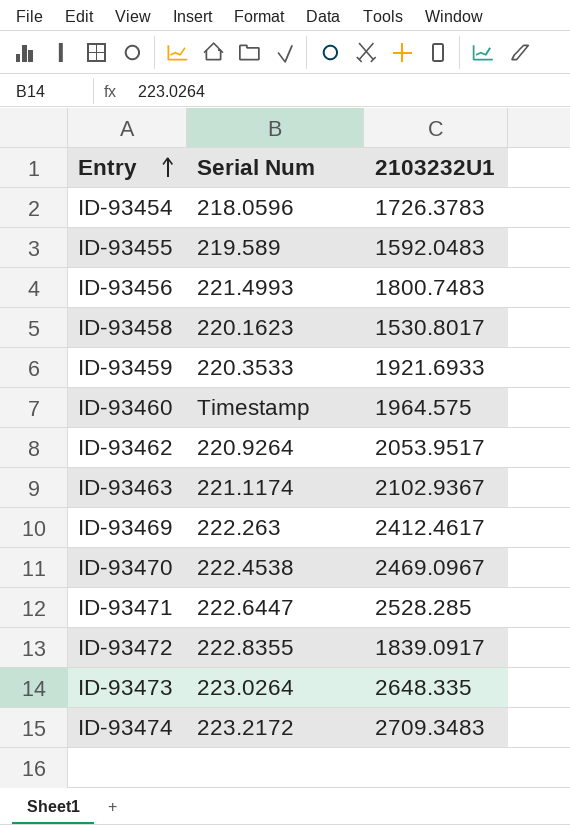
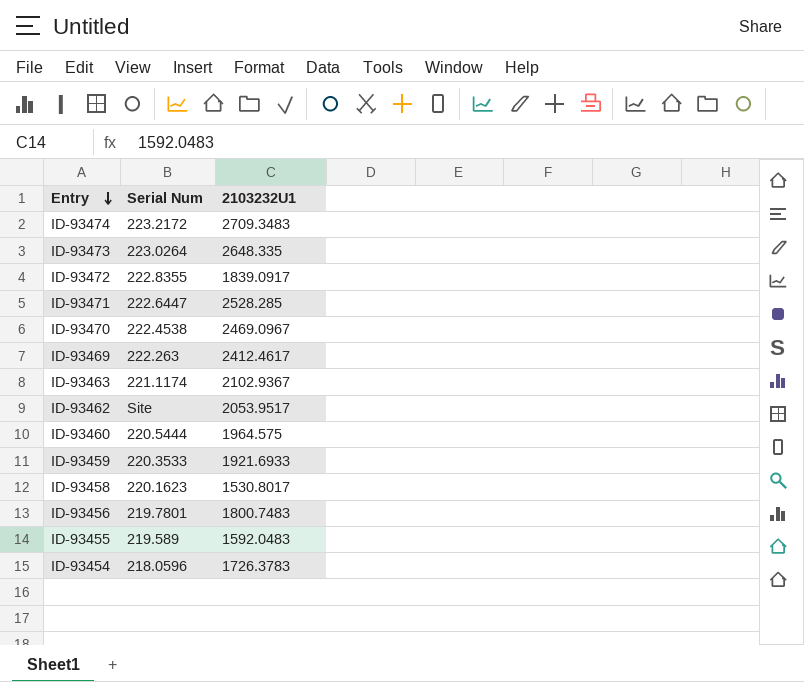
row order: Entry ascending -> Entry descending
ID-93462 | Serial Num: 220.9264 -> Site
ID-93460 | Serial Num: Timestamp -> 220.5444
ID-93456 | Serial Num: 221.4993 -> 219.7801

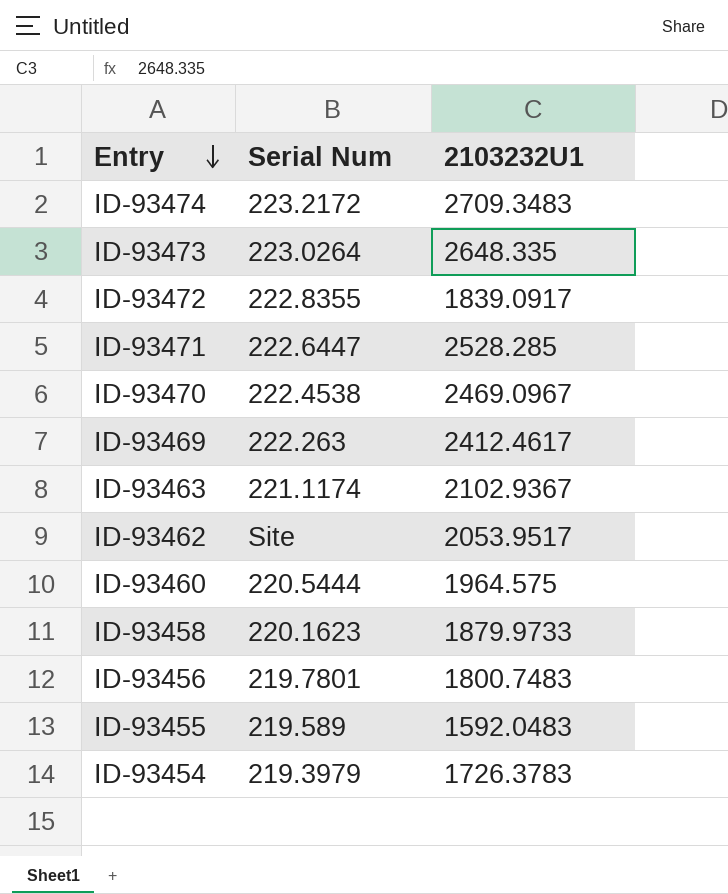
row ID-93459: 220.3533 | 1921.6933 -> none
ID-93458 | 2103232U1: 1530.8017 -> 1879.9733
ID-93454 | Serial Num: 218.0596 -> 219.3979

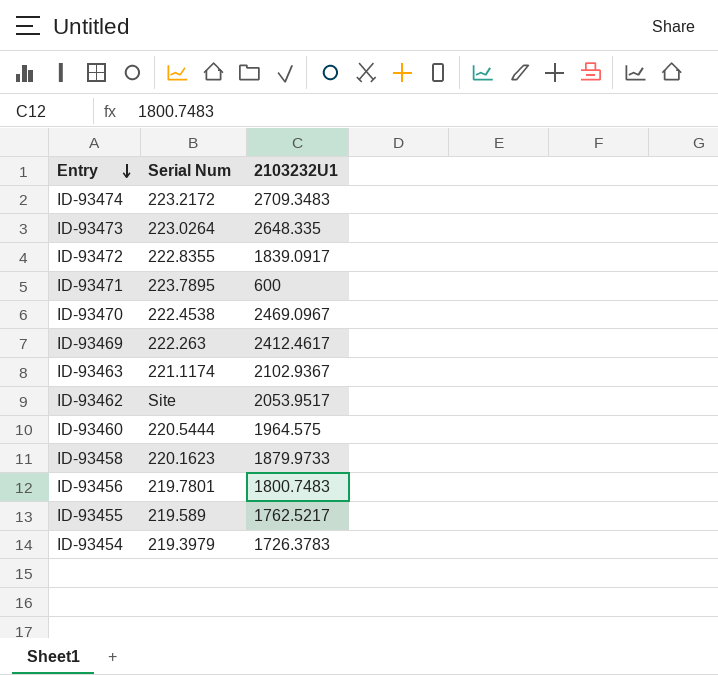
ID-93471 | Serial Num: 222.6447 -> 223.7895
ID-93471 | 2103232U1: 2528.285 -> 600
ID-93455 | 2103232U1: 1592.0483 -> 1762.5217

